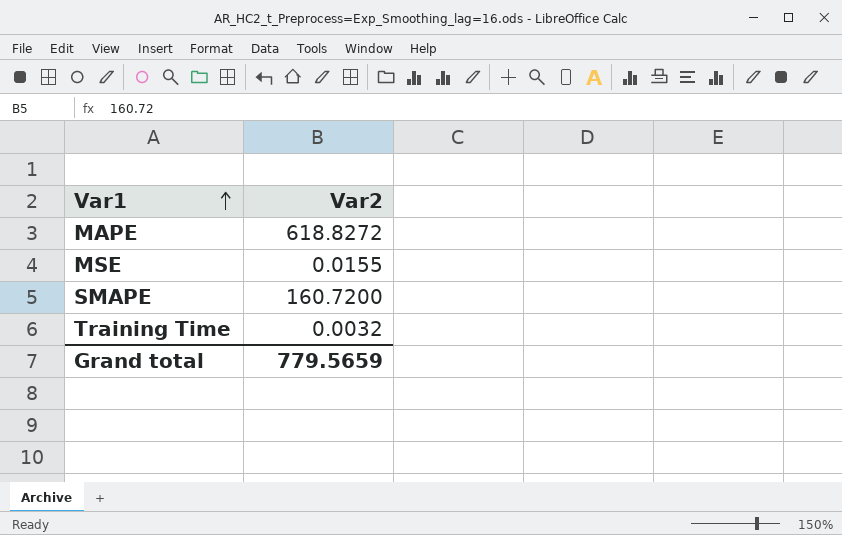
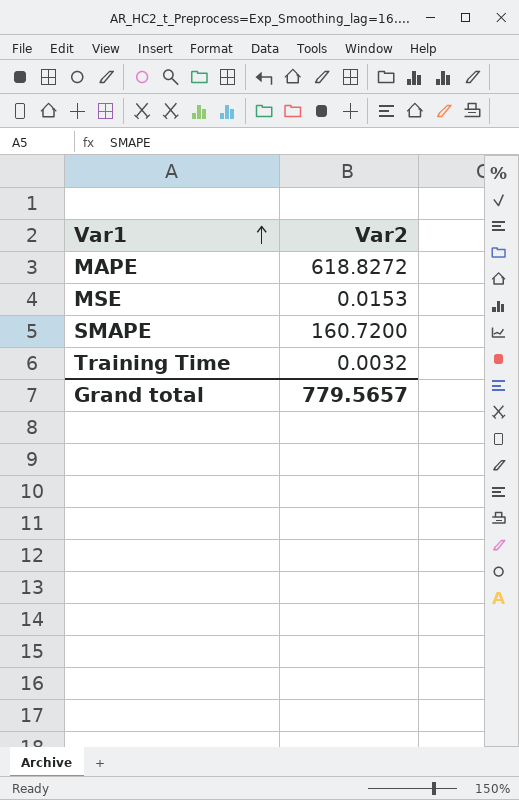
MSE | Var2: 0.0155 -> 0.0153
Grand total | Var2: 779.5659 -> 779.5657

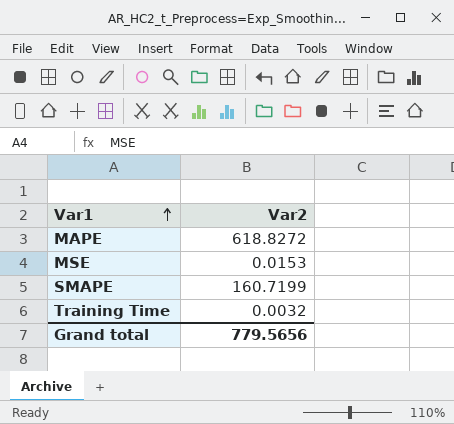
SMAPE | Var2: 160.7200 -> 160.7199
Grand total | Var2: 779.5657 -> 779.5656

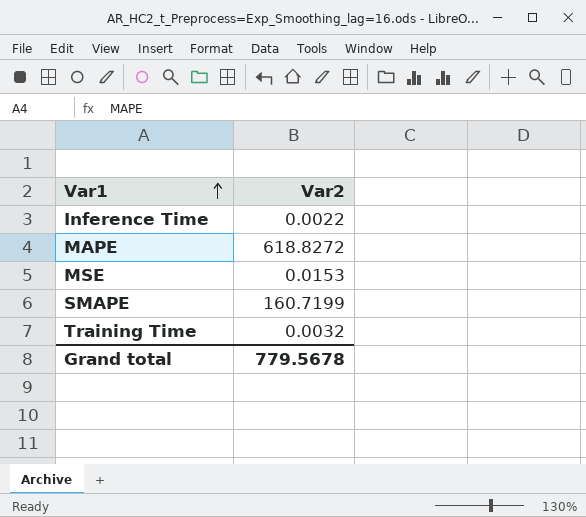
row Inference Time: none -> 0.0022
Grand total | Var2: 779.5656 -> 779.5678

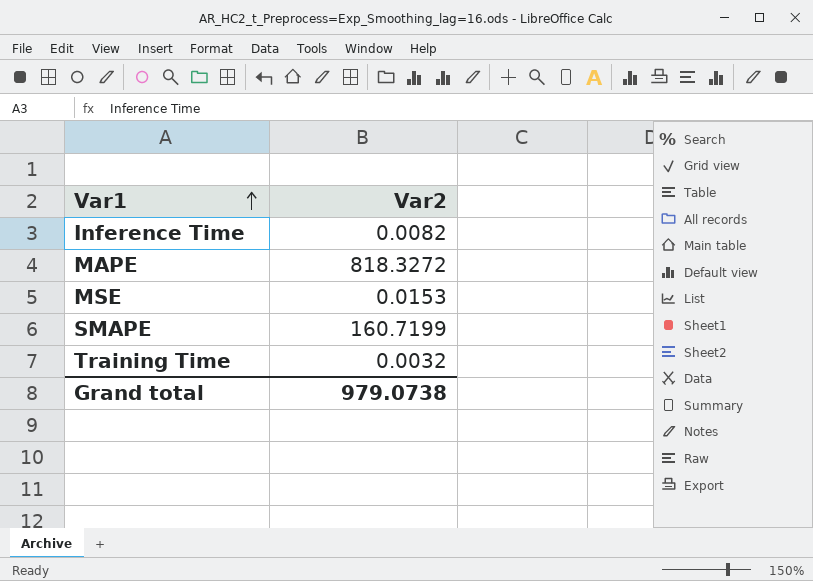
Inference Time | Var2: 0.0022 -> 0.0082
MAPE | Var2: 618.8272 -> 818.3272
Grand total | Var2: 779.5678 -> 979.0738

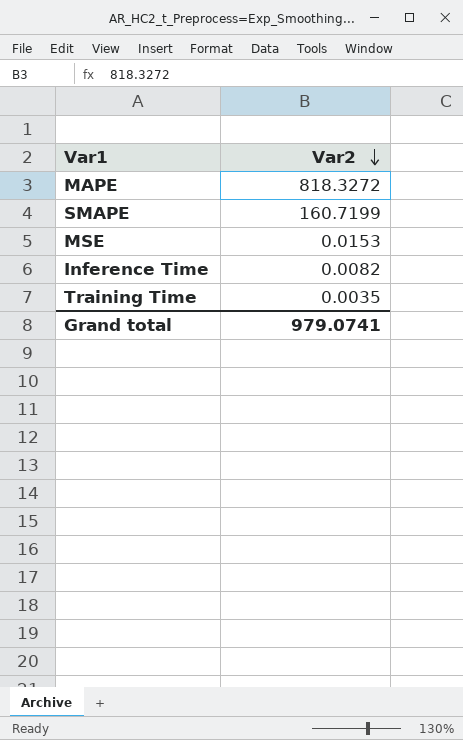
row order: Var1 ascending -> Var2 descending
Training Time | Var2: 0.0032 -> 0.0035
Grand total | Var2: 979.0738 -> 979.0741

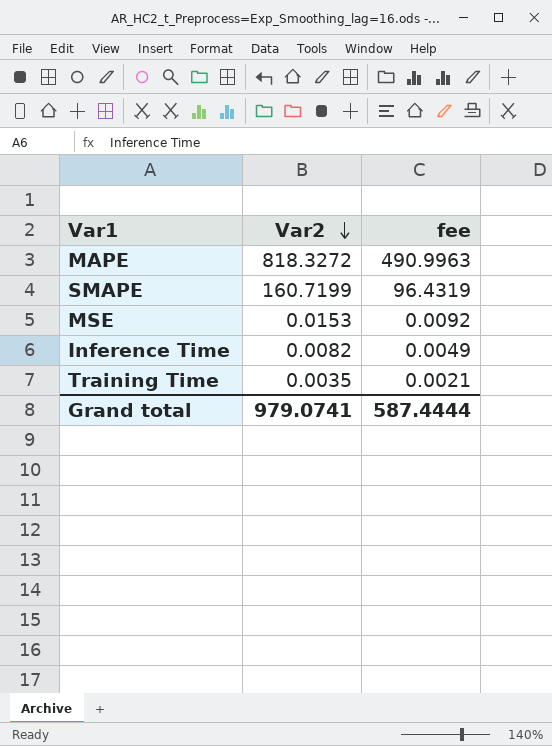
column fee | formula: none -> [Var2] * 0.6

